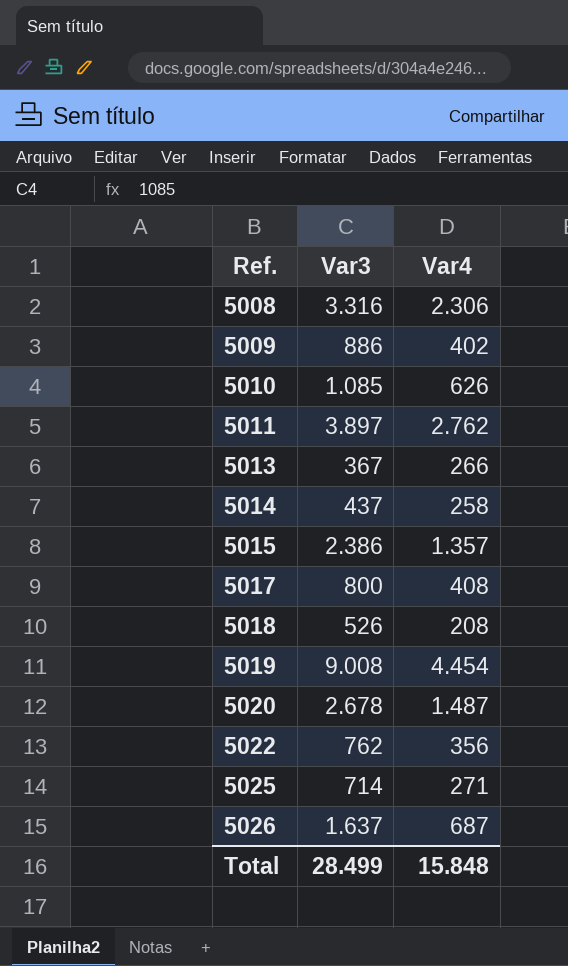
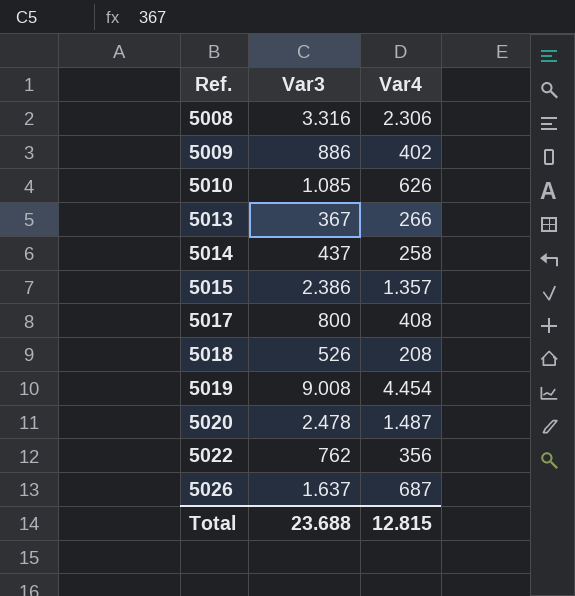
row 5011: 3.897 | 2.762 -> none
row 5025: 714 | 271 -> none
5020 | Var3: 2.678 -> 2.478
Total | Var3: 28.499 -> 23.688
Total | Var4: 15.848 -> 12.815

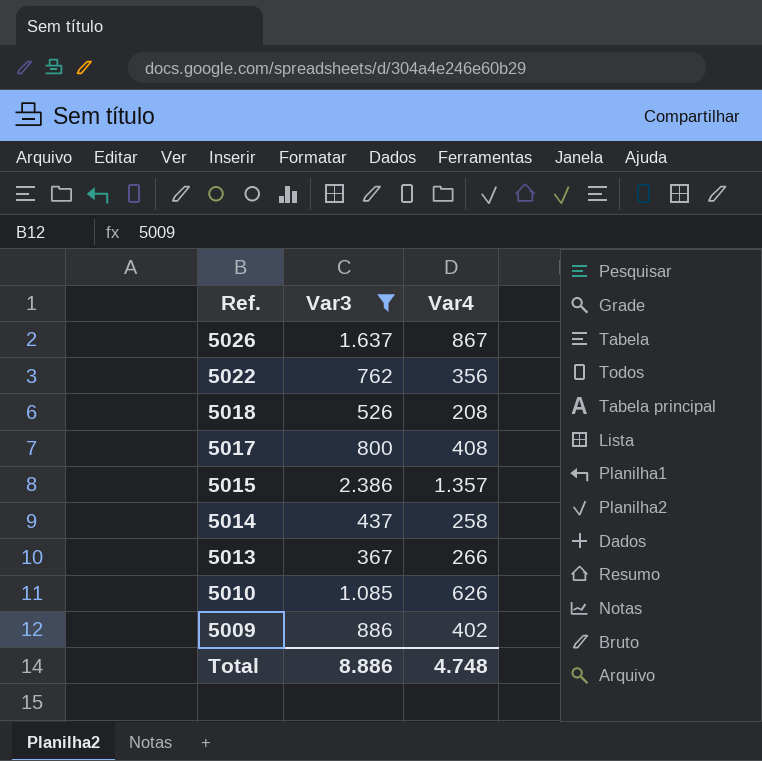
filter: none -> Var3 <= 2.386
row order: Ref. ascending -> Ref. descending
5026 | Var4: 687 -> 867
Total | Var3: 23.688 -> 8.886
Total | Var4: 12.815 -> 4.748

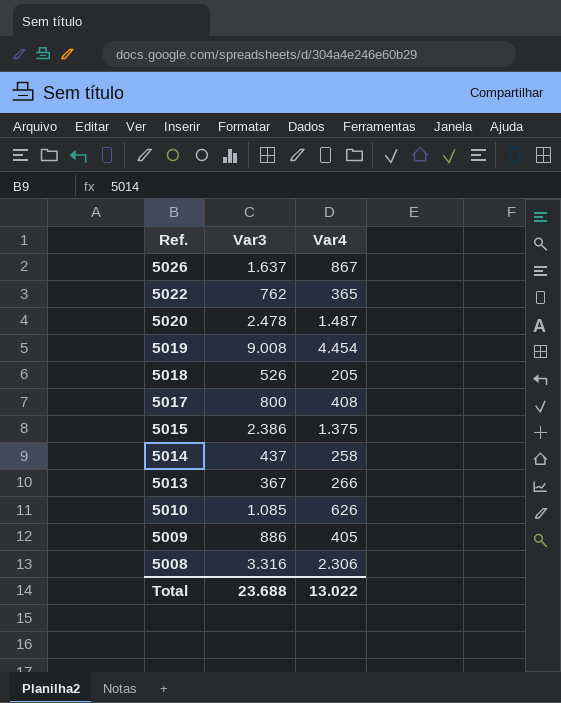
filter: Var3 <= 2.386 -> none
5022 | Var4: 356 -> 365
5018 | Var4: 208 -> 205
5015 | Var4: 1.357 -> 1.375
5009 | Var4: 402 -> 405
Total | Var3: 8.886 -> 23.688
Total | Var4: 4.748 -> 13.022

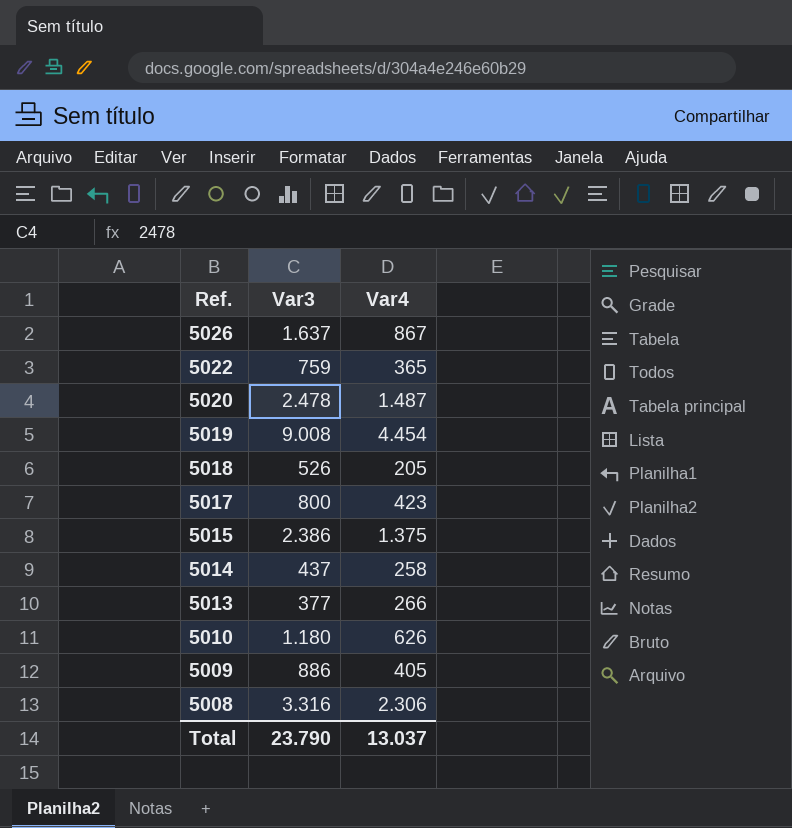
5022 | Var3: 762 -> 759
5017 | Var4: 408 -> 423
5013 | Var3: 367 -> 377
5010 | Var3: 1.085 -> 1.180
Total | Var3: 23.688 -> 23.790
Total | Var4: 13.022 -> 13.037

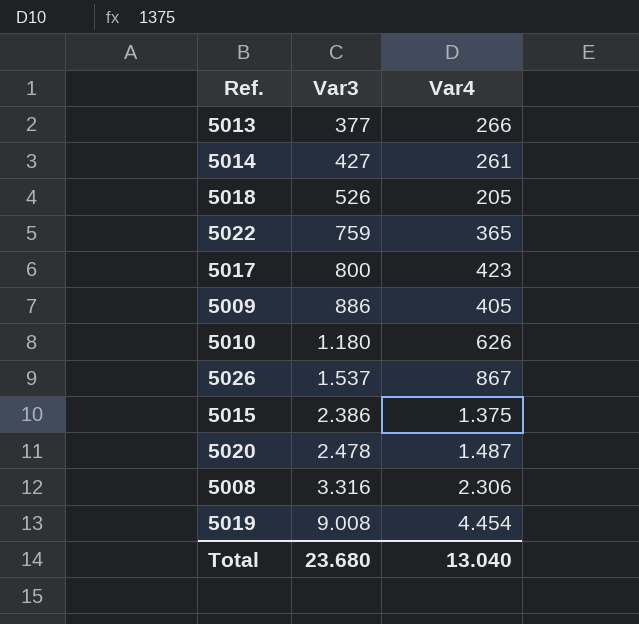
row order: Ref. descending -> Var3 ascending
5014 | Var3: 437 -> 427
5014 | Var4: 258 -> 261
5026 | Var3: 1.637 -> 1.537
Total | Var3: 23.790 -> 23.680
Total | Var4: 13.037 -> 13.040

